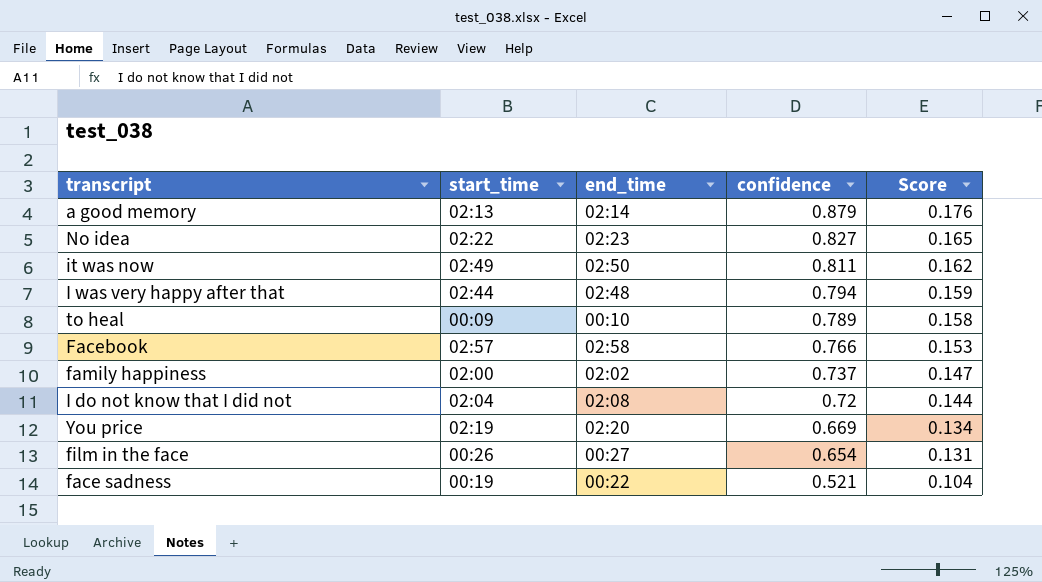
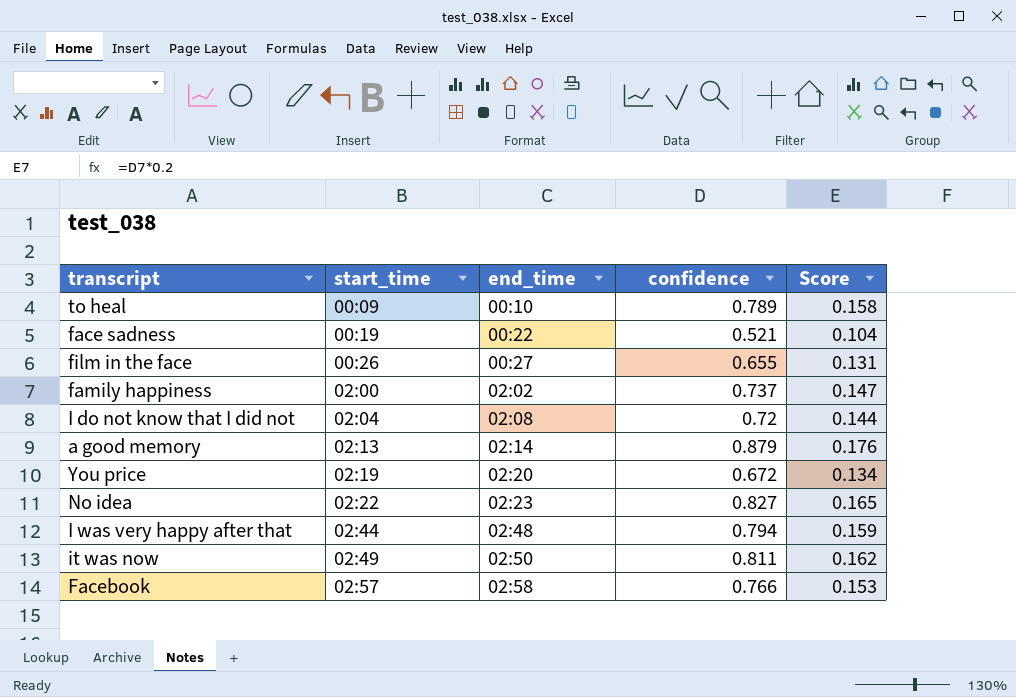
row order: confidence descending -> start_time ascending
film in the face | confidence: 0.654 -> 0.655
You price | confidence: 0.669 -> 0.672

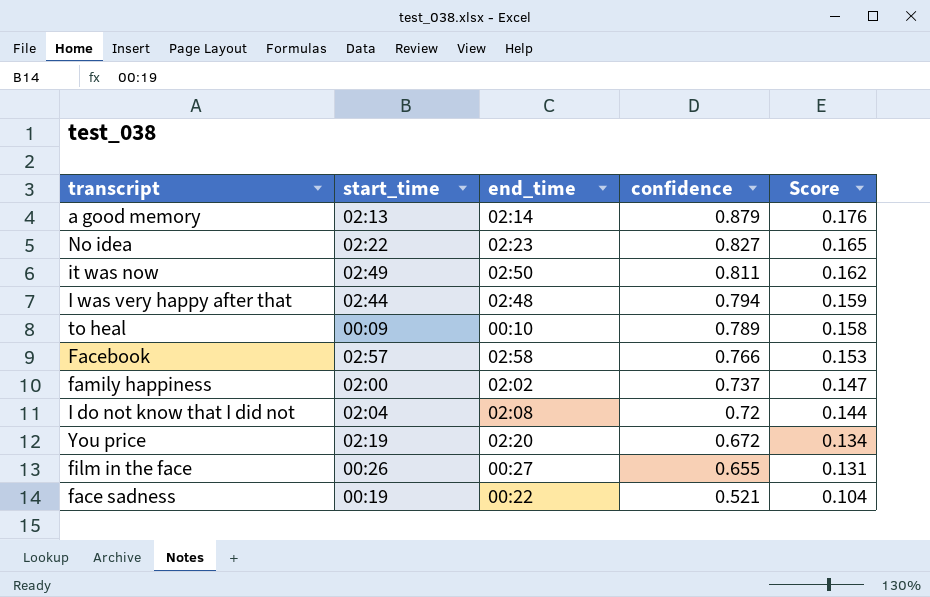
row order: start_time ascending -> confidence descending

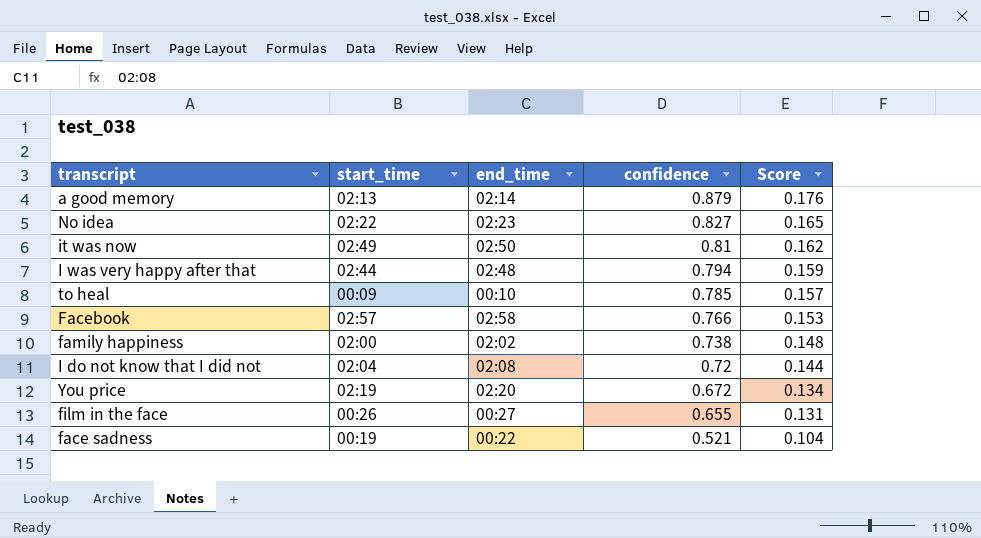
it was now | confidence: 0.811 -> 0.81
to heal | confidence: 0.789 -> 0.785
to heal | Score: 0.158 -> 0.157
family happiness | confidence: 0.737 -> 0.738
family happiness | Score: 0.147 -> 0.148

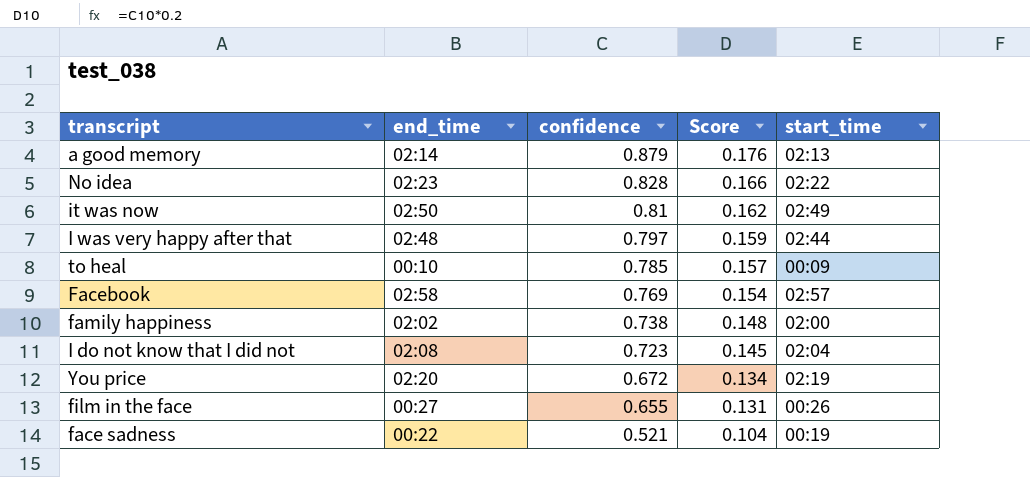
column start_time | position: 2 -> 5
No idea | confidence: 0.827 -> 0.828
No idea | Score: 0.165 -> 0.166
I was very happy after that | confidence: 0.794 -> 0.797
Facebook | confidence: 0.766 -> 0.769
Facebook | Score: 0.153 -> 0.154
I do not know that I did not | confidence: 0.72 -> 0.723
I do not know that I did not | Score: 0.144 -> 0.145

